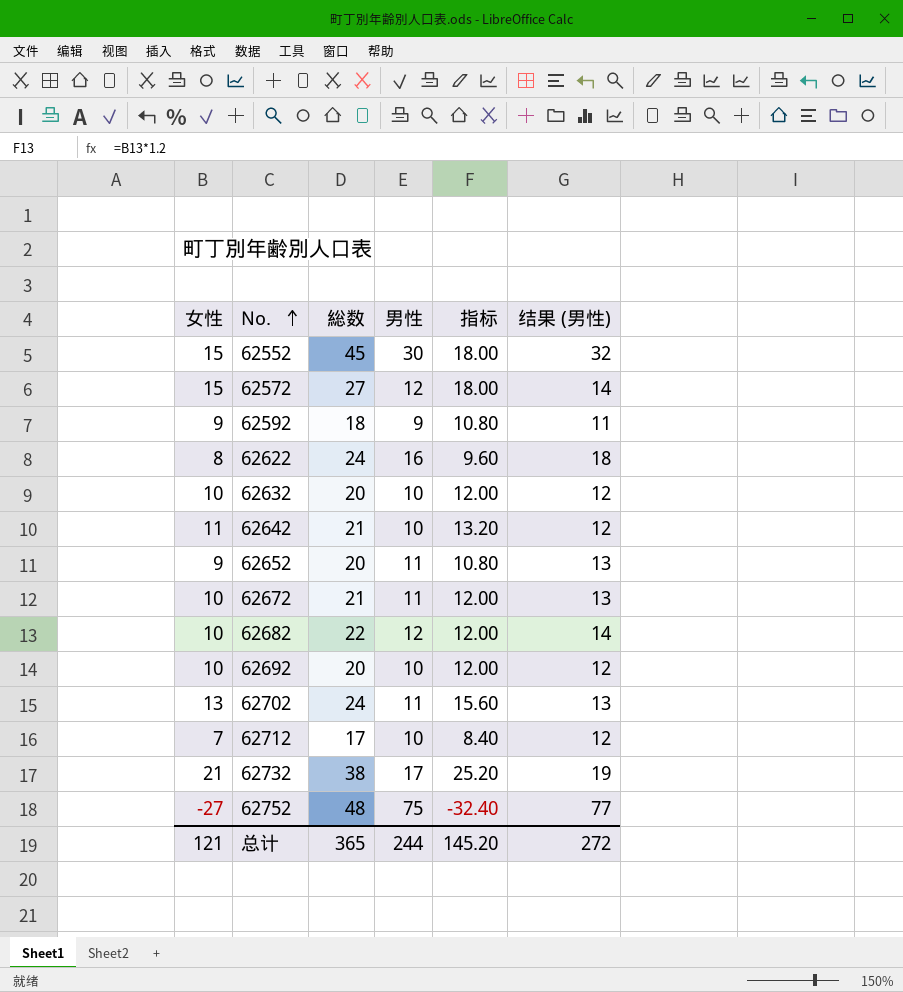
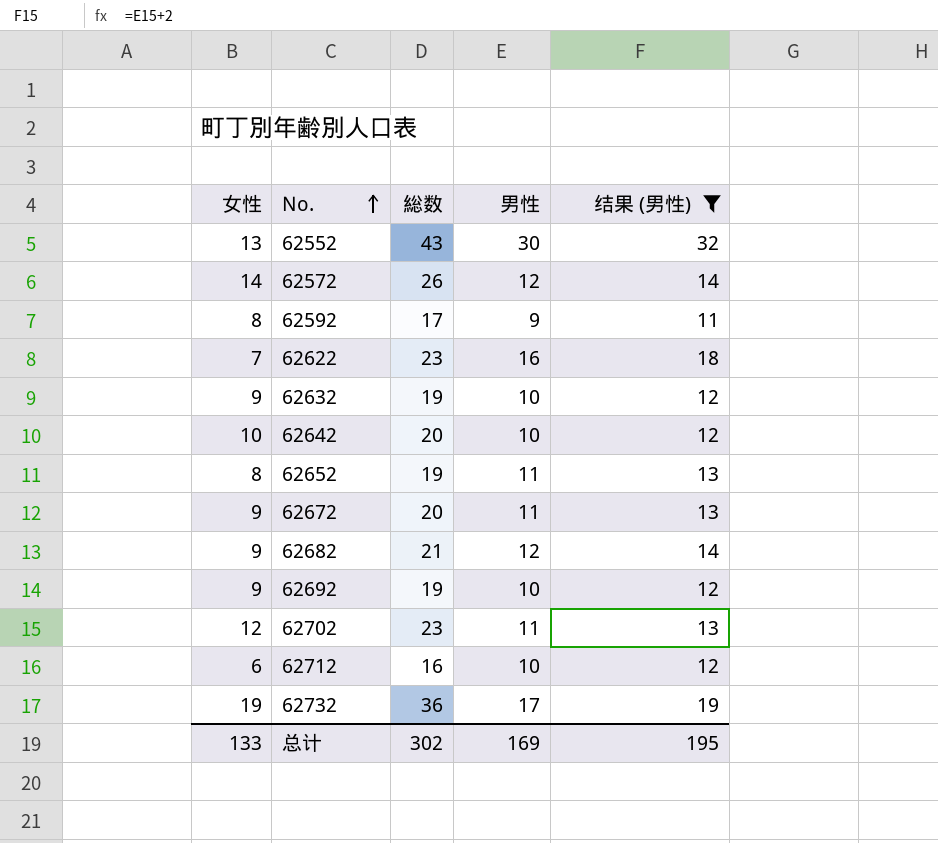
filter: none -> 结果 (男性) != 77
column 指标 | formula: [女性] * 1.2 -> none
62552 | 女性: 15 -> 13
62552 | 総数: 45 -> 43
62572 | 女性: 15 -> 14
62572 | 総数: 27 -> 26
62592 | 女性: 9 -> 8
62592 | 総数: 18 -> 17
62622 | 女性: 8 -> 7
62622 | 総数: 24 -> 23
62632 | 女性: 10 -> 9
62632 | 総数: 20 -> 19
62642 | 女性: 11 -> 10
62642 | 総数: 21 -> 20
62652 | 女性: 9 -> 8
62652 | 総数: 20 -> 19
62672 | 女性: 10 -> 9
62672 | 総数: 21 -> 20
62682 | 女性: 10 -> 9
62682 | 総数: 22 -> 21
62692 | 女性: 10 -> 9
62692 | 総数: 20 -> 19
62702 | 女性: 13 -> 12
62702 | 総数: 24 -> 23
62712 | 女性: 7 -> 6
62712 | 総数: 17 -> 16
62732 | 女性: 21 -> 19
62732 | 総数: 38 -> 36
总计 | 女性: 121 -> 133
总计 | 総数: 365 -> 302
总计 | 男性: 244 -> 169
总计 | 结果 (男性): 272 -> 195

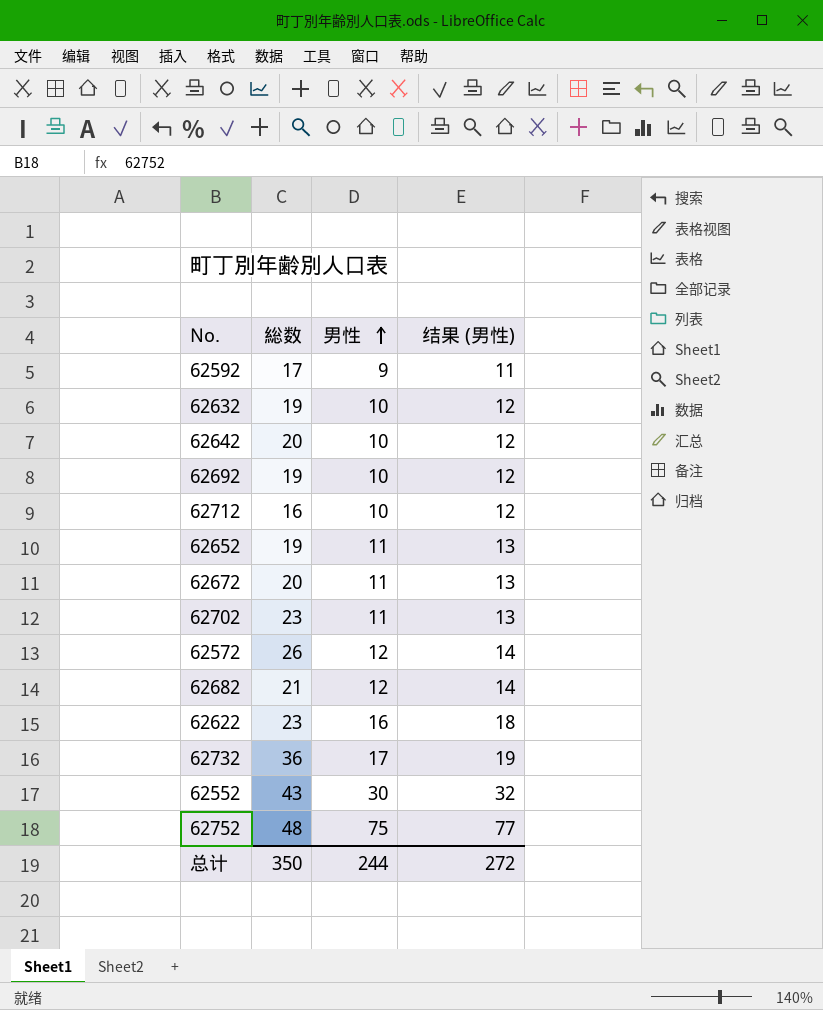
filter: 结果 (男性) != 77 -> none
row order: No. ascending -> 男性 ascending
column 女性 | formula: [総数] - [男性] -> none
总计 | 総数: 302 -> 350
总计 | 男性: 169 -> 244
总计 | 结果 (男性): 195 -> 272

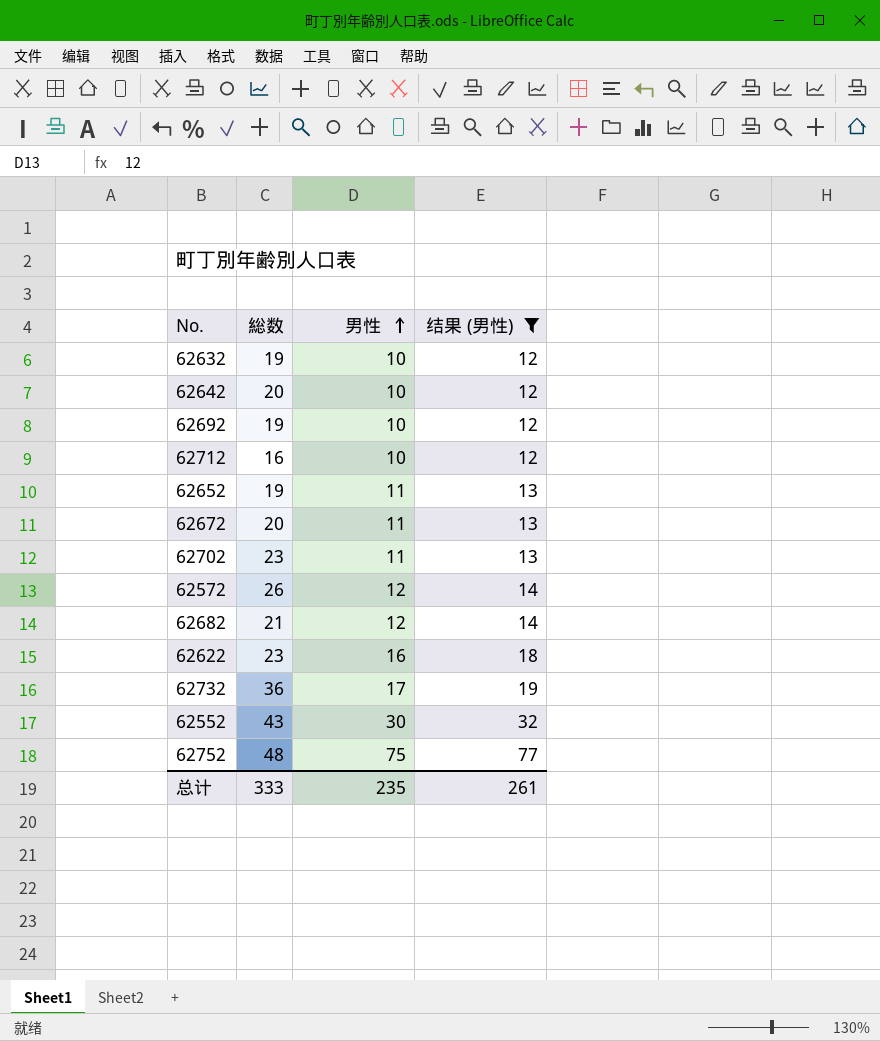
filter: none -> 结果 (男性) != 11
总计 | 総数: 350 -> 333
总计 | 男性: 244 -> 235
总计 | 结果 (男性): 272 -> 261

